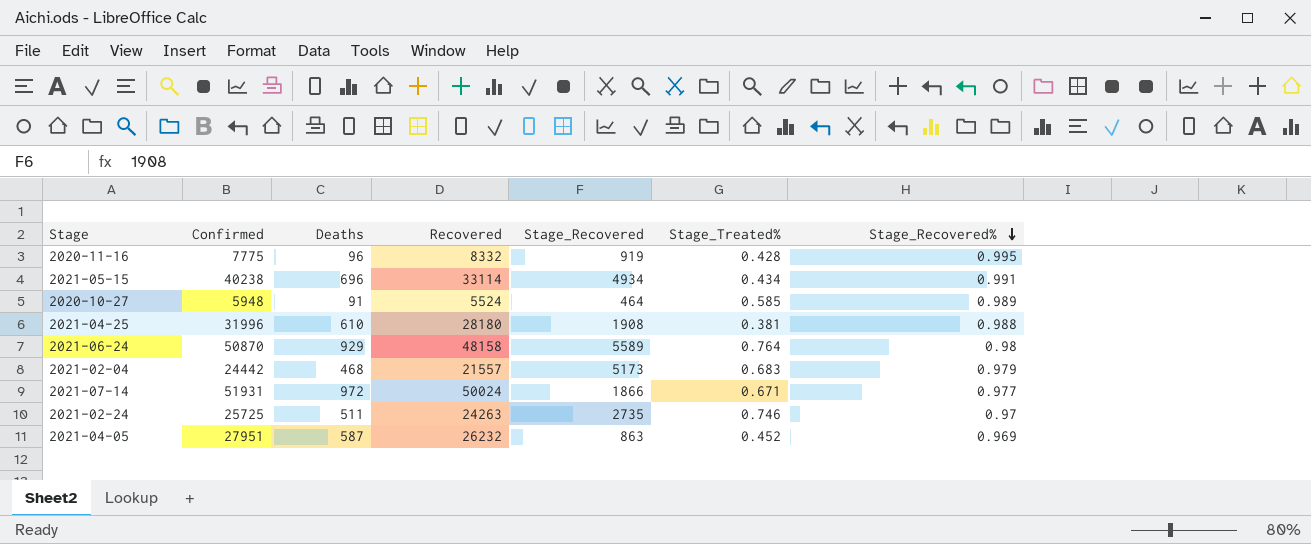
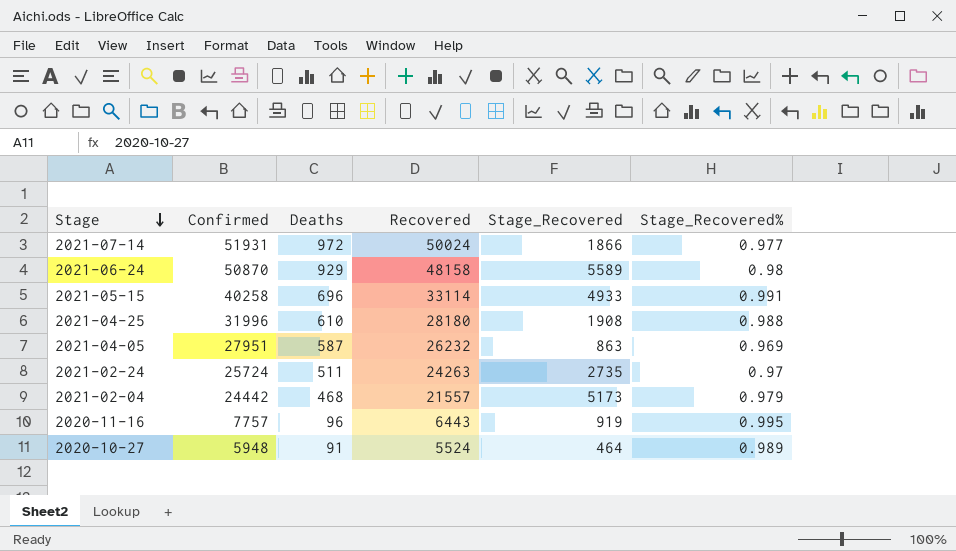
row order: Stage_Recovered% descending -> Stage descending
column Stage_Treated% | position: 6 -> none
2021-05-15 | Confirmed: 40238 -> 40258
2021-05-15 | Stage_Recovered: 4934 -> 4933
2021-02-24 | Confirmed: 25725 -> 25724
2020-11-16 | Confirmed: 7775 -> 7757
2020-11-16 | Recovered: 8332 -> 6443

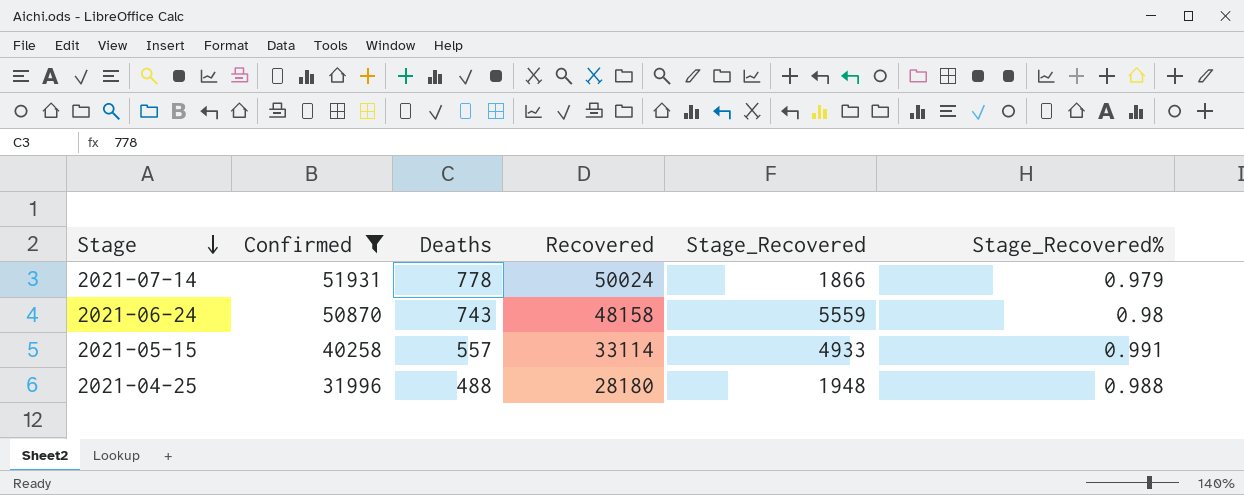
filter: none -> Confirmed >= 31996
2021-07-14 | Deaths: 972 -> 778
2021-07-14 | Stage_Recovered%: 0.977 -> 0.979
2021-06-24 | Deaths: 929 -> 743
2021-06-24 | Stage_Recovered: 5589 -> 5559
2021-05-15 | Deaths: 696 -> 557
2021-04-25 | Deaths: 610 -> 488
2021-04-25 | Stage_Recovered: 1908 -> 1948

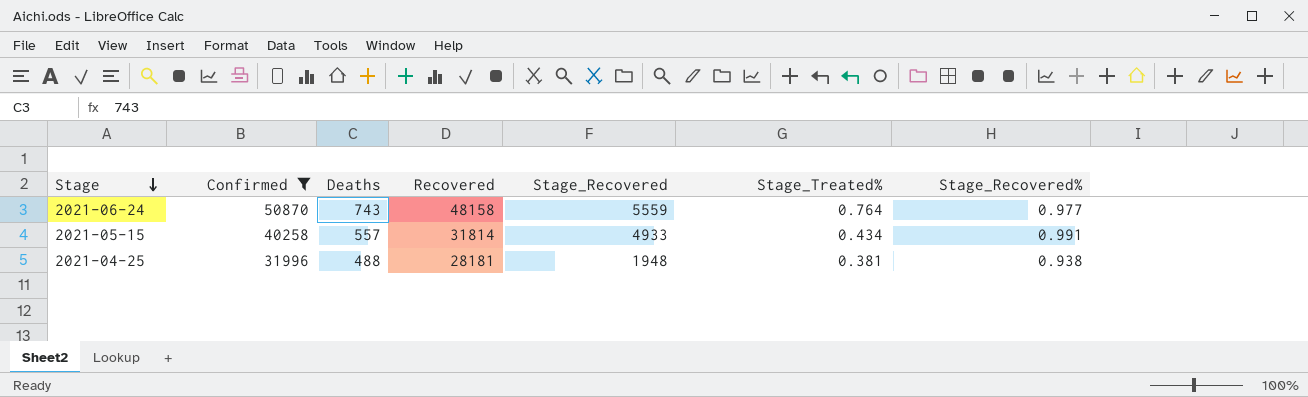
column Stage_Treated% | position: none -> 6
row 2021-07-14: 51931 | 778 | 50024 | 1866 | 0.979 -> none
2021-06-24 | Stage_Recovered%: 0.98 -> 0.977
2021-05-15 | Recovered: 33114 -> 31814
2021-04-25 | Recovered: 28180 -> 28181
2021-04-25 | Stage_Recovered%: 0.988 -> 0.938

